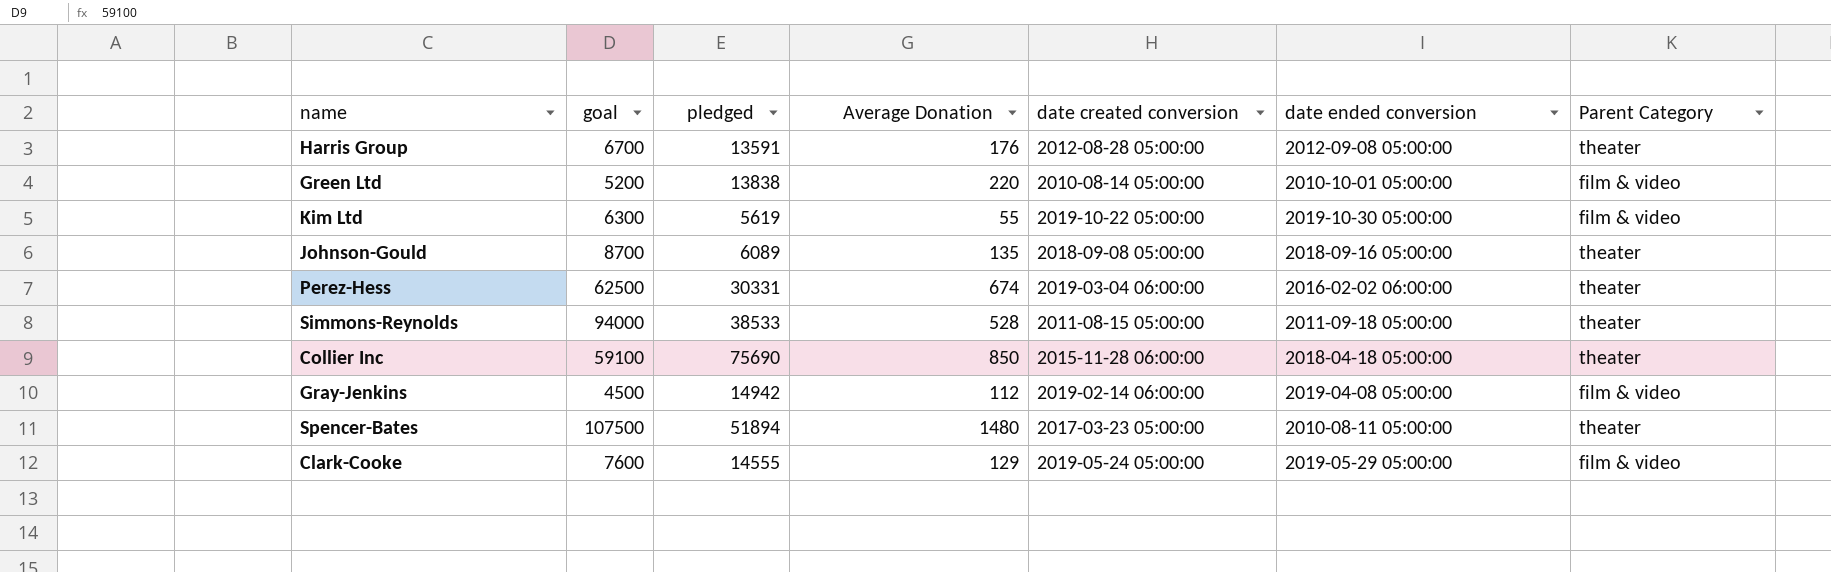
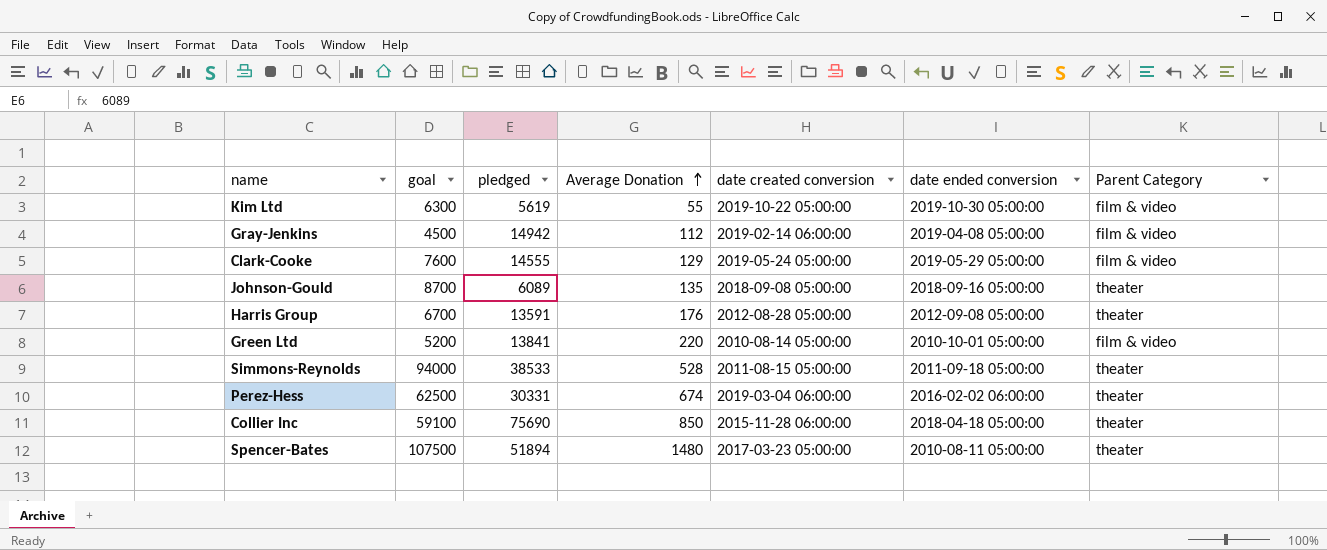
row order: none -> Average Donation ascending
Green Ltd | pledged: 13838 -> 13841

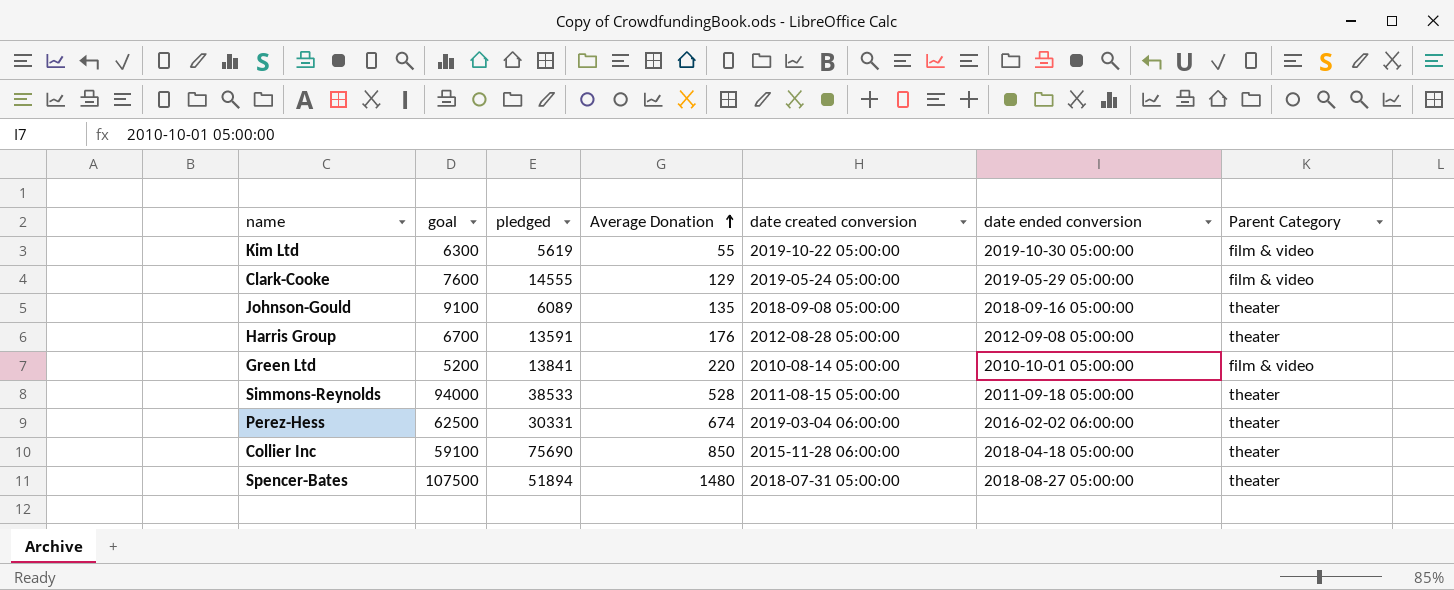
row Gray-Jenkins: 4500 | 14942 | 112 | 2019-02-14 06:00:00 | 2019-04-08 05:00:00 | film & video -> none
Johnson-Gould | goal: 8700 -> 9100
Spencer-Bates | date created conversion: 2017-03-23 05:00:00 -> 2018-07-31 05:00:00
Spencer-Bates | date ended conversion: 2010-08-11 05:00:00 -> 2018-08-27 05:00:00

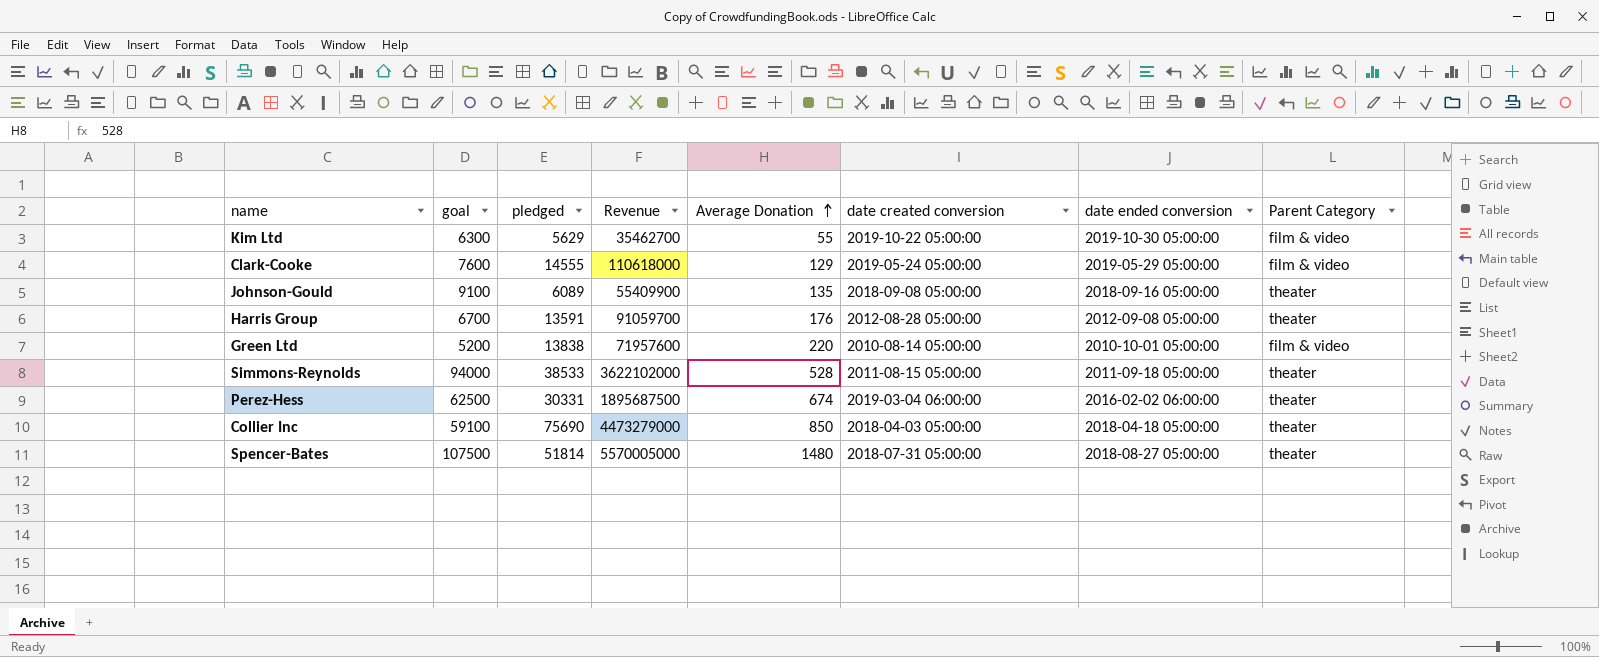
column Revenue | formula: none -> [goal] * [pledged]
Kim Ltd | pledged: 5619 -> 5629
Green Ltd | pledged: 13841 -> 13838
Collier Inc | date created conversion: 2015-11-28 06:00:00 -> 2018-04-03 05:00:00
Spencer-Bates | pledged: 51894 -> 51814

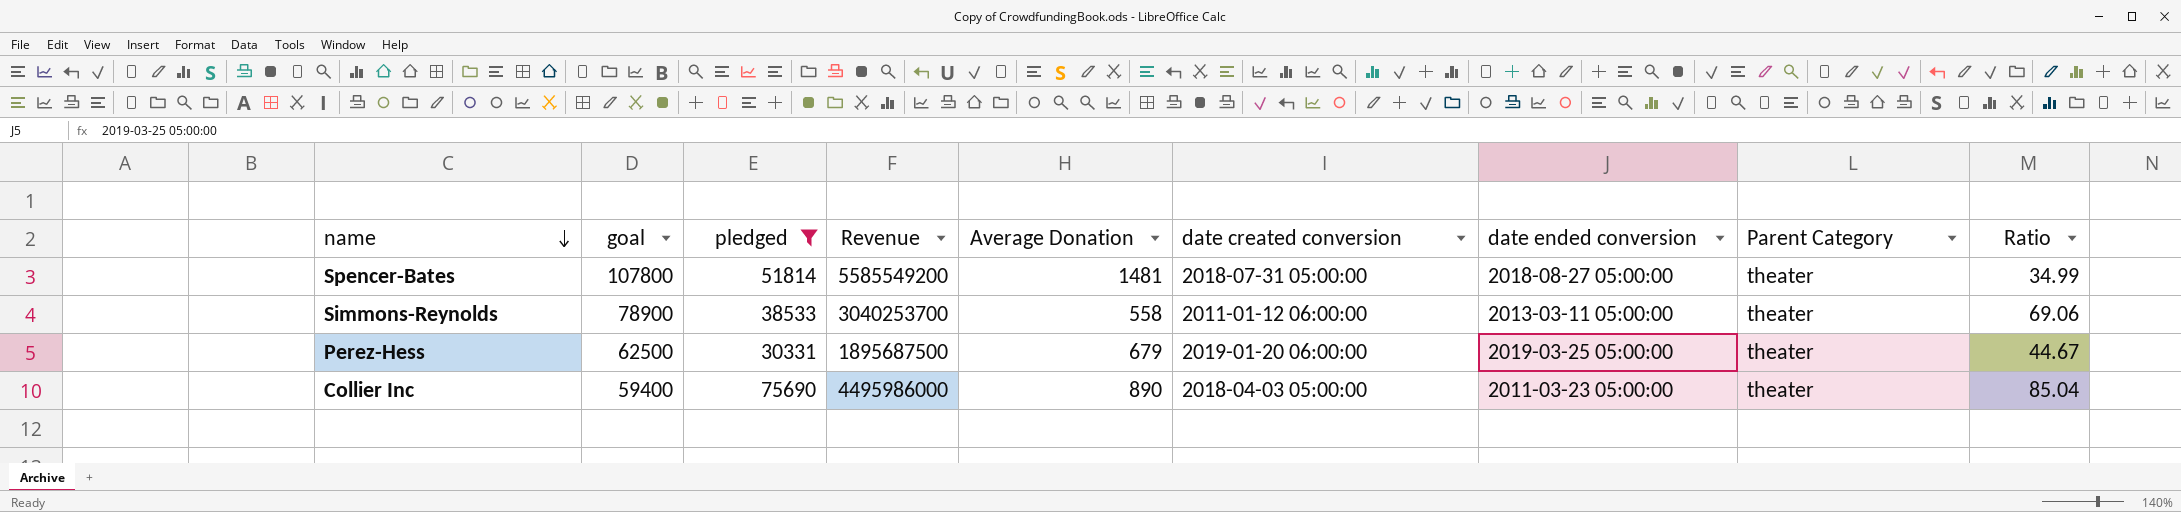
filter: none -> pledged >= 30331
row order: Average Donation ascending -> name descending
column Ratio | formula: none -> [pledged] / [Average Donation]
Spencer-Bates | goal: 107500 -> 107800
Spencer-Bates | Revenue: 5570005000 -> 5585549200
Spencer-Bates | Average Donation: 1480 -> 1481
Simmons-Reynolds | goal: 94000 -> 78900
Simmons-Reynolds | Revenue: 3622102000 -> 3040253700
Simmons-Reynolds | Average Donation: 528 -> 558
Simmons-Reynolds | date created conversion: 2011-08-15 05:00:00 -> 2011-01-12 06:00:00
Simmons-Reynolds | date ended conversion: 2011-09-18 05:00:00 -> 2013-03-11 05:00:00
Perez-Hess | Average Donation: 674 -> 679
Perez-Hess | date created conversion: 2019-03-04 06:00:00 -> 2019-01-20 06:00:00
Perez-Hess | date ended conversion: 2016-02-02 06:00:00 -> 2019-03-25 05:00:00
Collier Inc | goal: 59100 -> 59400
Collier Inc | Revenue: 4473279000 -> 4495986000
Collier Inc | Average Donation: 850 -> 890
Collier Inc | date ended conversion: 2018-04-18 05:00:00 -> 2011-03-23 05:00:00

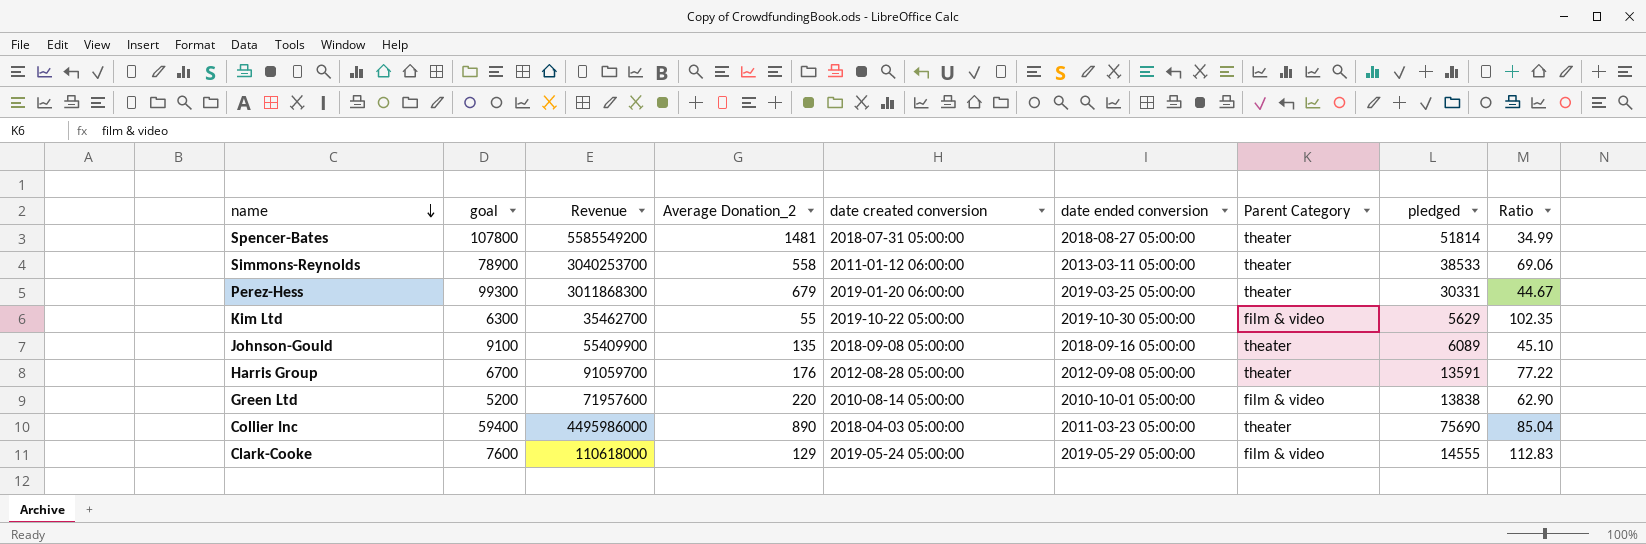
filter: pledged >= 30331 -> none
column name: Average Donation -> Average Donation_2
column pledged | position: 3 -> 8
Perez-Hess | goal: 62500 -> 99300
Perez-Hess | Revenue: 1895687500 -> 3011868300

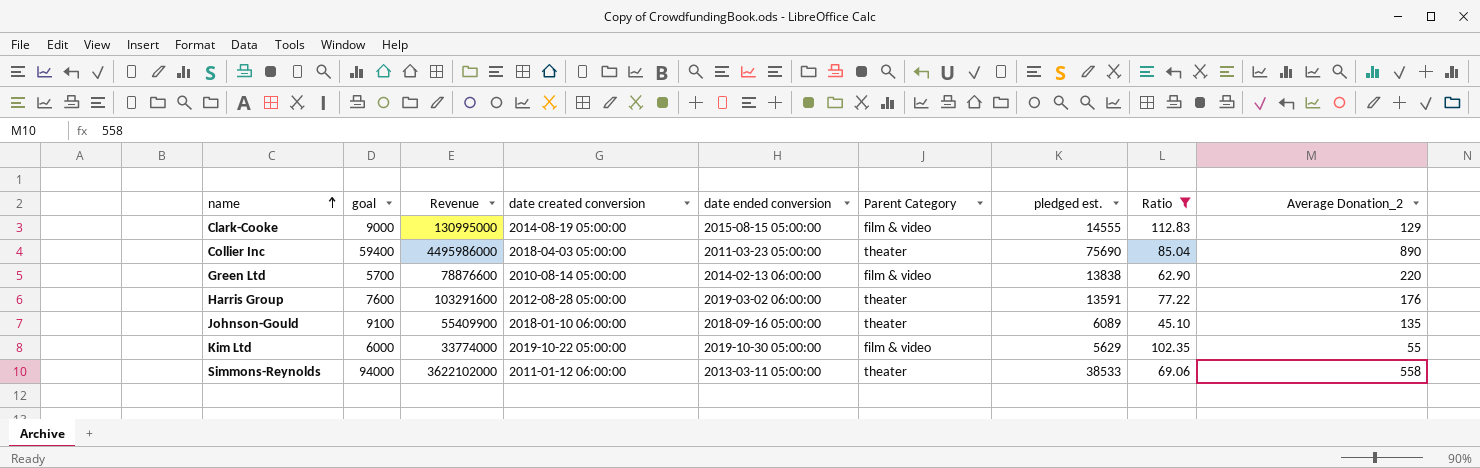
filter: none -> Ratio >= 45.10
row order: name descending -> name ascending
column name: pledged -> pledged est.
column Average Donation_2 | position: 4 -> 9
Clark-Cooke | goal: 7600 -> 9000
Clark-Cooke | Revenue: 110618000 -> 130995000
Clark-Cooke | date created conversion: 2019-05-24 05:00:00 -> 2014-08-19 05:00:00
Clark-Cooke | date ended conversion: 2019-05-29 05:00:00 -> 2015-08-15 05:00:00
Green Ltd | goal: 5200 -> 5700
Green Ltd | Revenue: 71957600 -> 78876600
Green Ltd | date ended conversion: 2010-10-01 05:00:00 -> 2014-02-13 06:00:00
Harris Group | goal: 6700 -> 7600
Harris Group | Revenue: 91059700 -> 103291600
Harris Group | date ended conversion: 2012-09-08 05:00:00 -> 2019-03-02 06:00:00
Johnson-Gould | date created conversion: 2018-09-08 05:00:00 -> 2018-01-10 06:00:00
Kim Ltd | goal: 6300 -> 6000
Kim Ltd | Revenue: 35462700 -> 33774000
Simmons-Reynolds | goal: 78900 -> 94000
Simmons-Reynolds | Revenue: 3040253700 -> 3622102000

